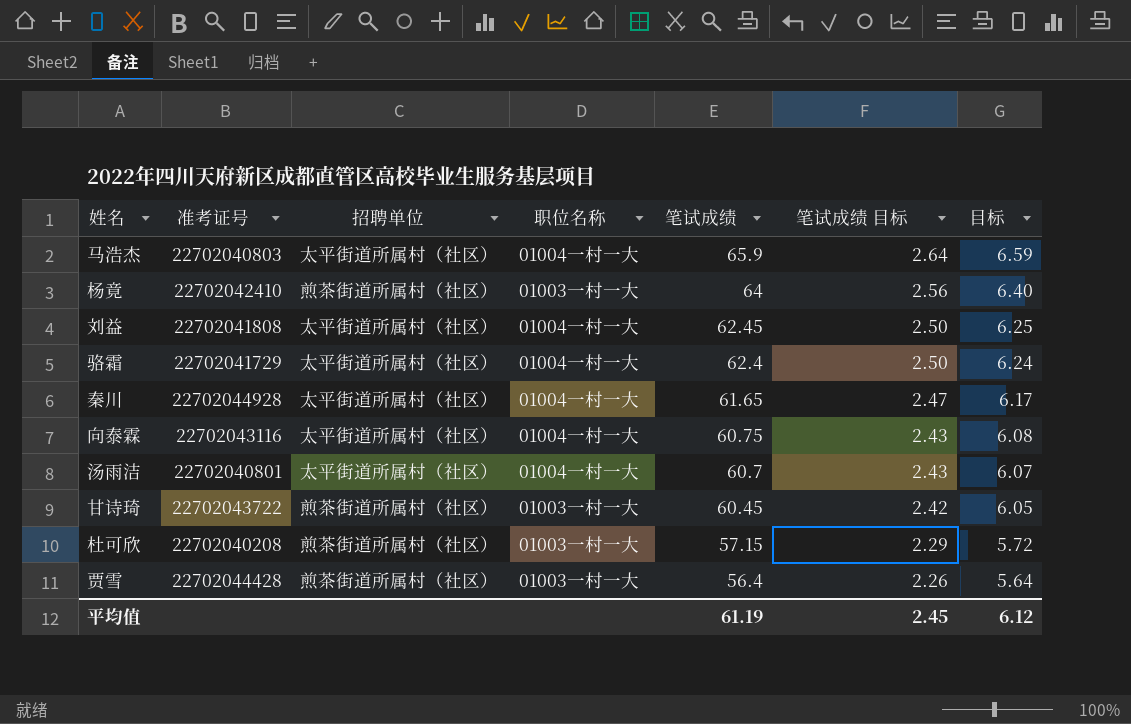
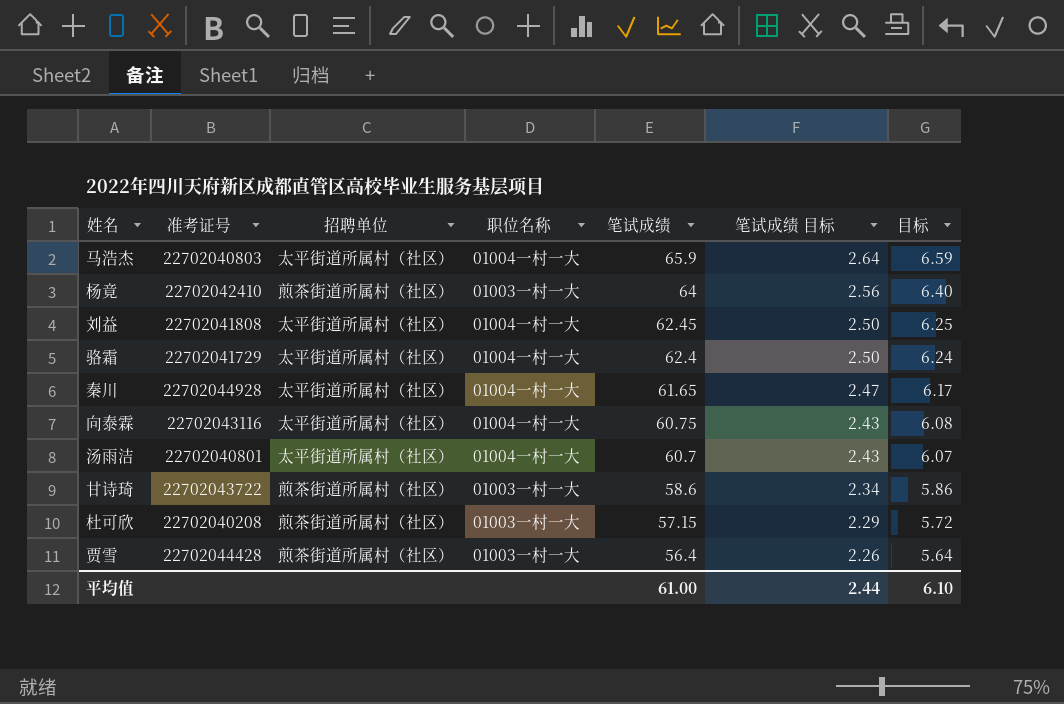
甘诗琦 | 笔试成绩: 60.45 -> 58.6
甘诗琦 | 笔试成绩 目标: 2.42 -> 2.34
甘诗琦 | 目标: 6.05 -> 5.86
平均值 | 笔试成绩: 61.19 -> 61.00
平均值 | 笔试成绩 目标: 2.45 -> 2.44
平均值 | 目标: 6.12 -> 6.10

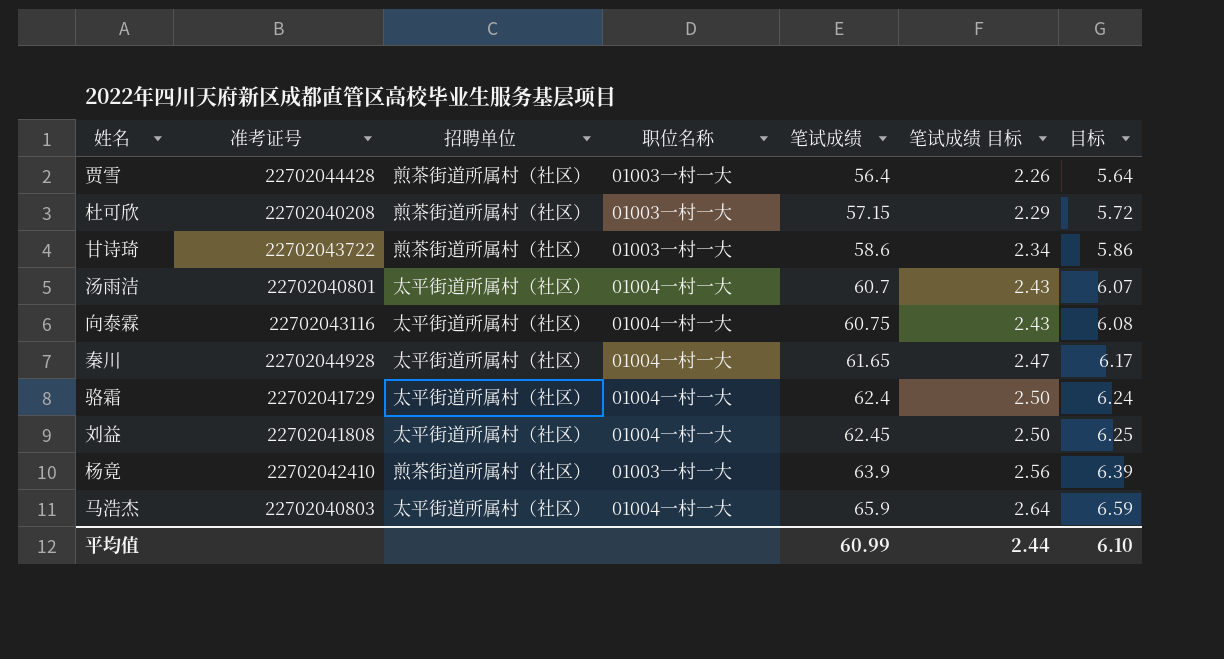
row order: 笔试成绩 descending -> 笔试成绩 ascending
杨竟 | 笔试成绩: 64 -> 63.9
杨竟 | 目标: 6.40 -> 6.39
平均值 | 笔试成绩: 61.00 -> 60.99

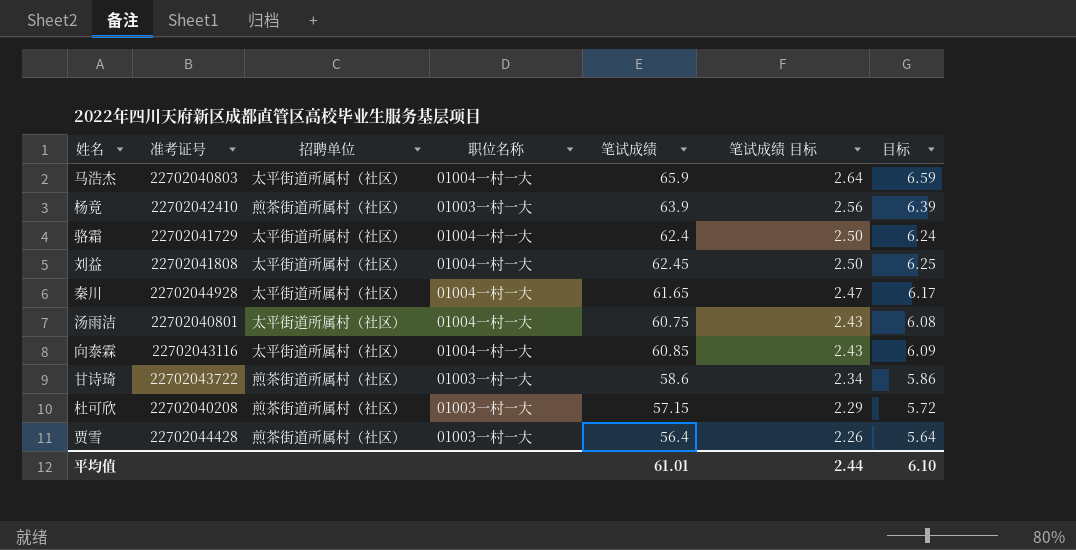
row order: 笔试成绩 ascending -> 笔试成绩 目标 descending
汤雨洁 | 笔试成绩: 60.7 -> 60.75
汤雨洁 | 目标: 6.07 -> 6.08
向泰霖 | 笔试成绩: 60.75 -> 60.85
向泰霖 | 目标: 6.08 -> 6.09
平均值 | 笔试成绩: 60.99 -> 61.01

